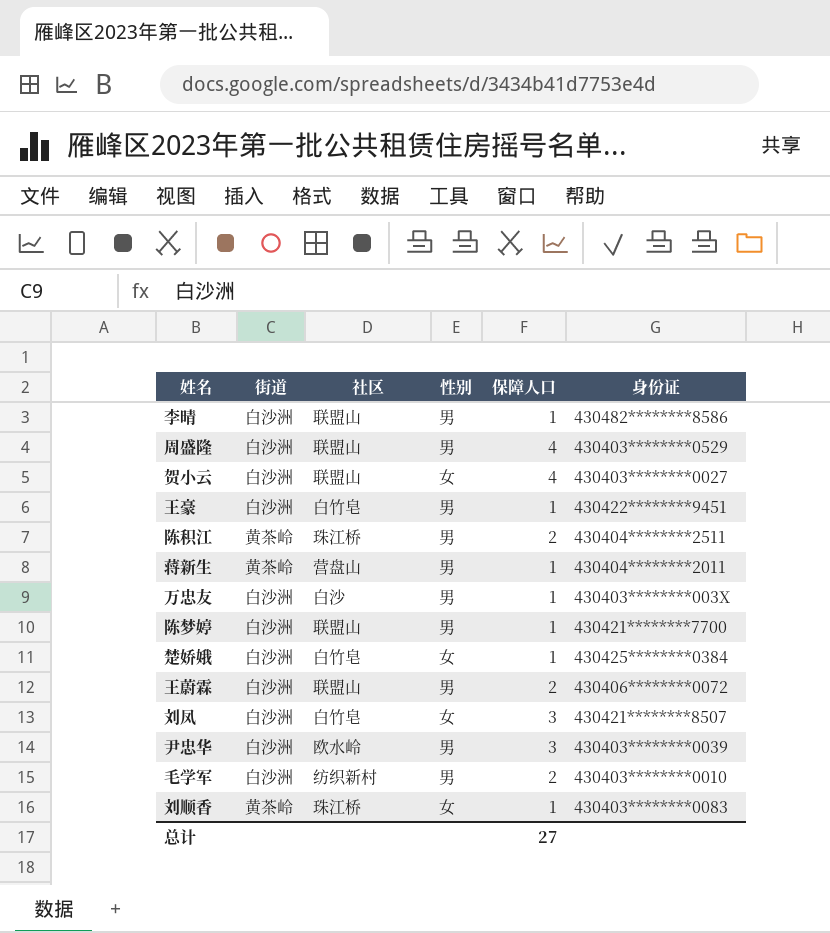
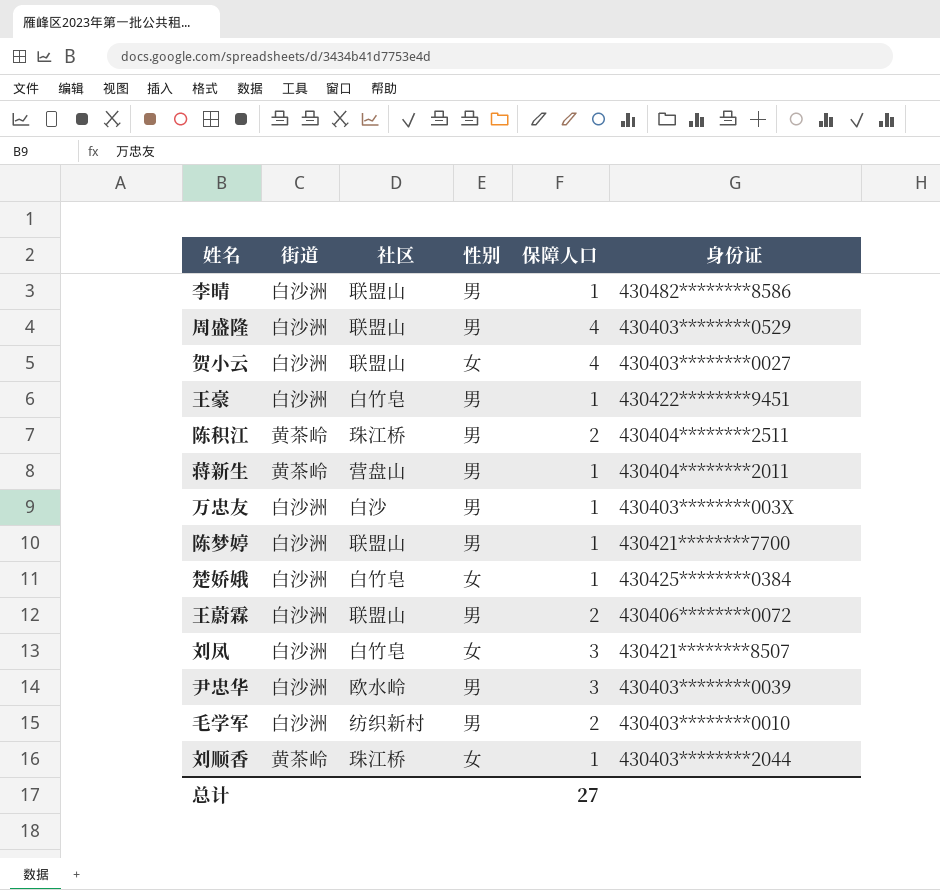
刘顺香 | 身份证: 430403********0083 -> 430403********2044

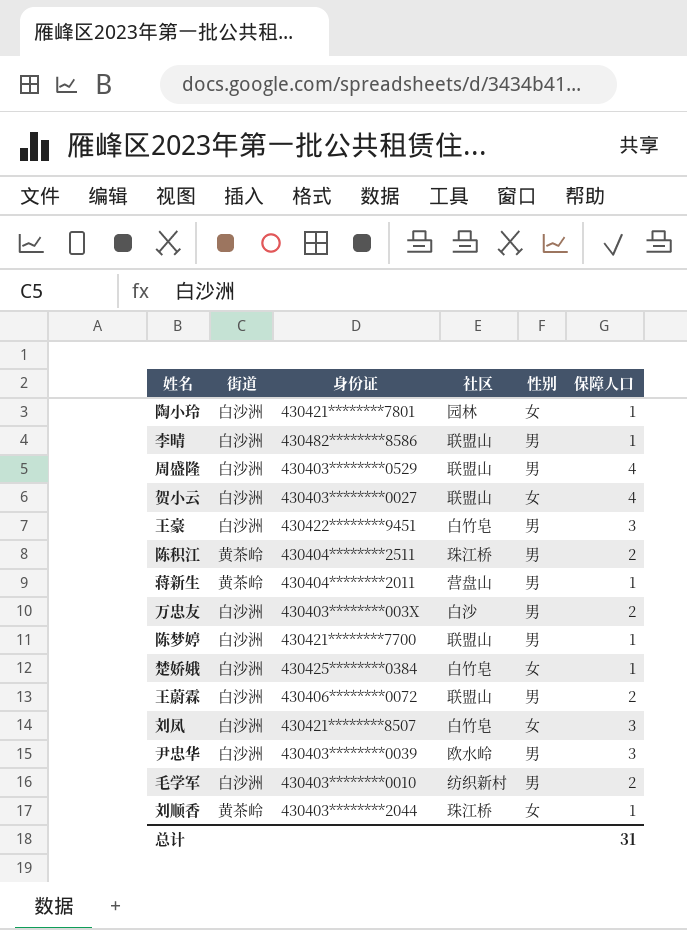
column 身份证 | position: 6 -> 3
row 陶小玲: none -> 白沙洲 | 430421********7801 | 园林 | 女 | 1
王豪 | 保障人口: 1 -> 3
万忠友 | 保障人口: 1 -> 2
总计 | 保障人口: 27 -> 31

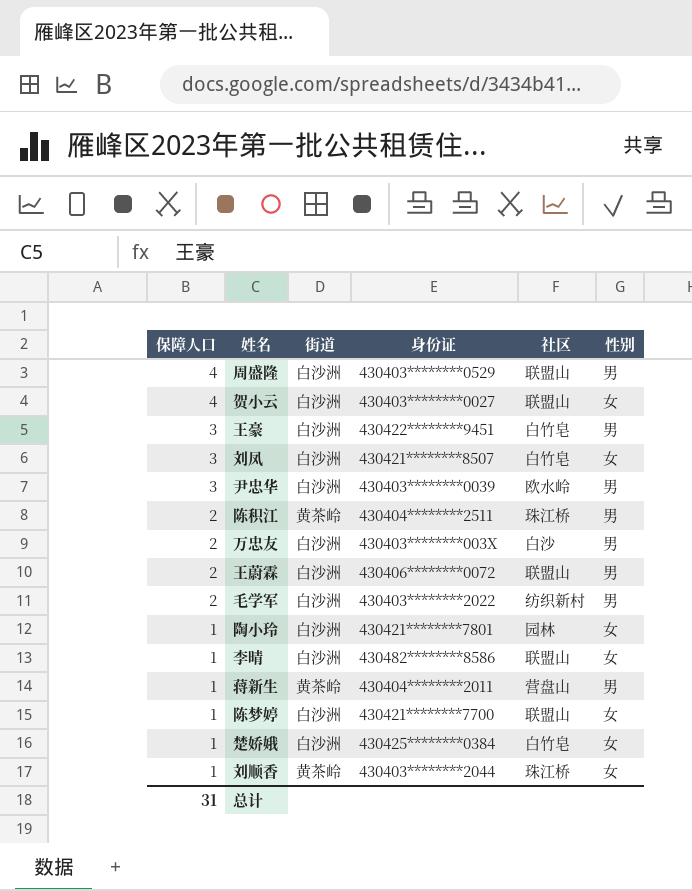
row order: none -> 保障人口 descending
column 保障人口 | position: 6 -> 1
毛学军 | 身份证: 430403********0010 -> 430403********2022
李晴 | 性别: 男 -> 女
陈梦婷 | 性别: 男 -> 女

